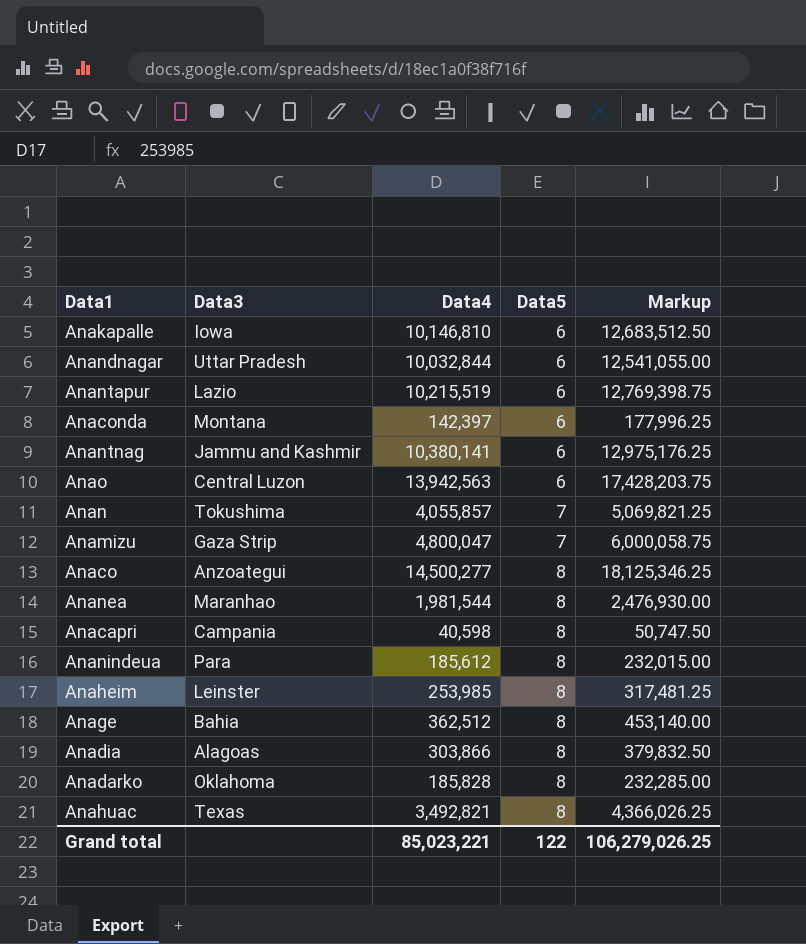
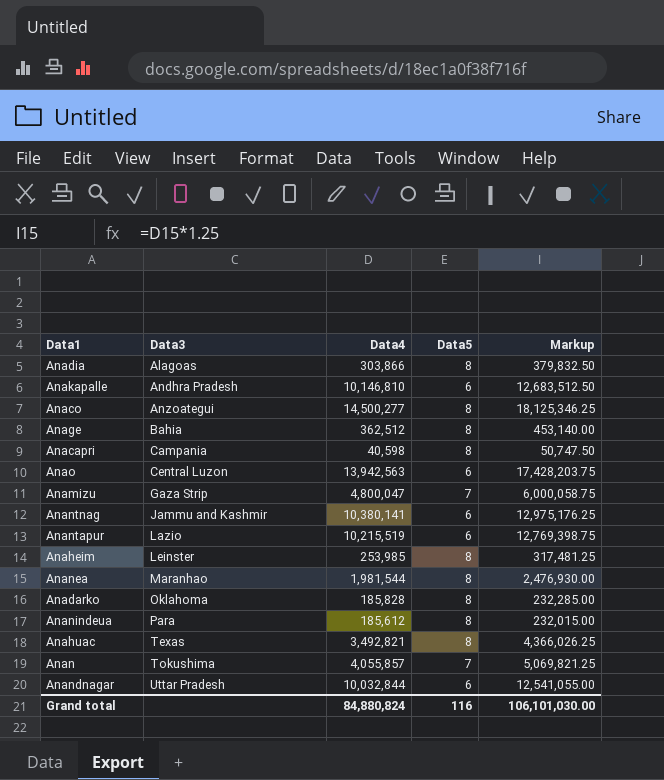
row order: Data5 ascending -> Data3 ascending
row Anaconda: Montana | 142,397 | 6 | 177,996.25 -> none
Anakapalle | Data3: Iowa -> Andhra Pradesh
Grand total | Data4: 85,023,221 -> 84,880,824
Grand total | Data5: 122 -> 116
Grand total | Markup: 106,279,026.25 -> 106,101,030.00

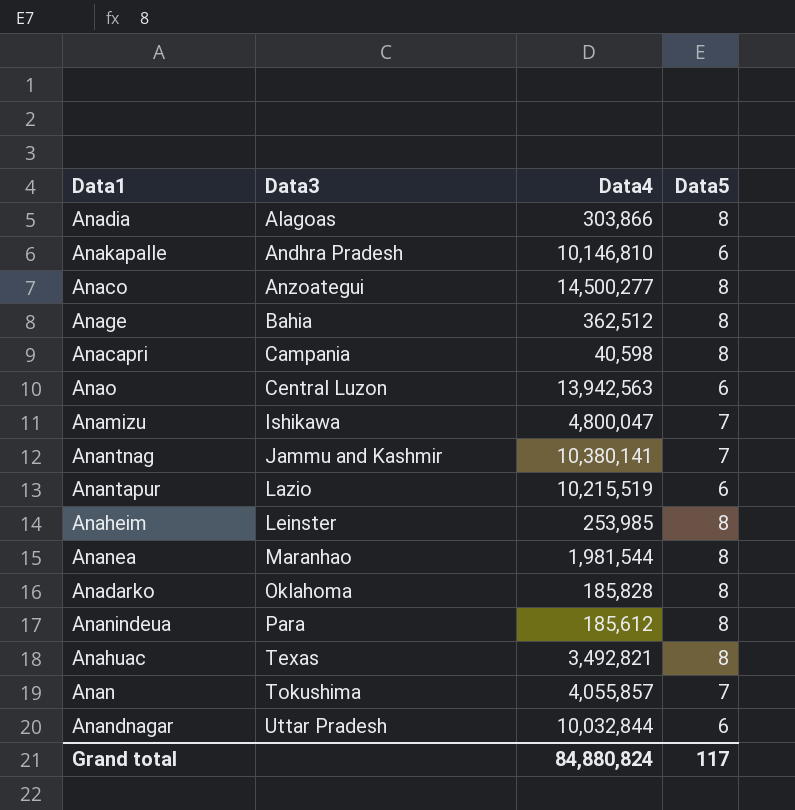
column Markup | formula: [Data4] * 1.25 -> none
Anamizu | Data3: Gaza Strip -> Ishikawa
Anantnag | Data5: 6 -> 7
Grand total | Data5: 116 -> 117

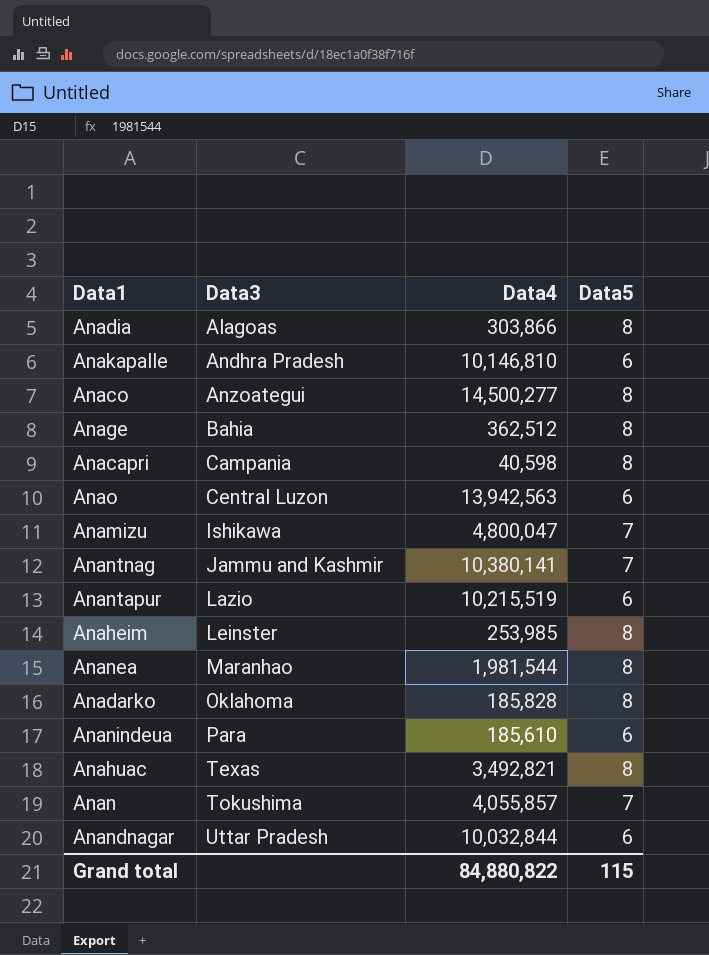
Ananindeua | Data4: 185,612 -> 185,610
Ananindeua | Data5: 8 -> 6
Grand total | Data4: 84,880,824 -> 84,880,822
Grand total | Data5: 117 -> 115

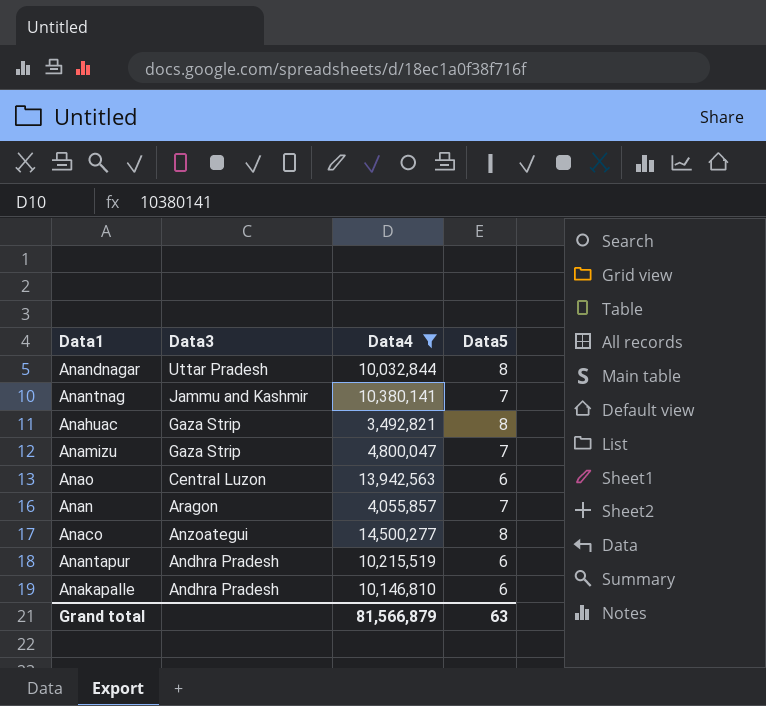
filter: none -> Data4 >= 3,492,821
row order: Data3 ascending -> Data3 descending
Anandnagar | Data5: 6 -> 8
Anahuac | Data3: Texas -> Gaza Strip
Anamizu | Data3: Ishikawa -> Gaza Strip
Anan | Data3: Tokushima -> Aragon
Anantapur | Data3: Lazio -> Andhra Pradesh
Grand total | Data4: 84,880,822 -> 81,566,879
Grand total | Data5: 115 -> 63

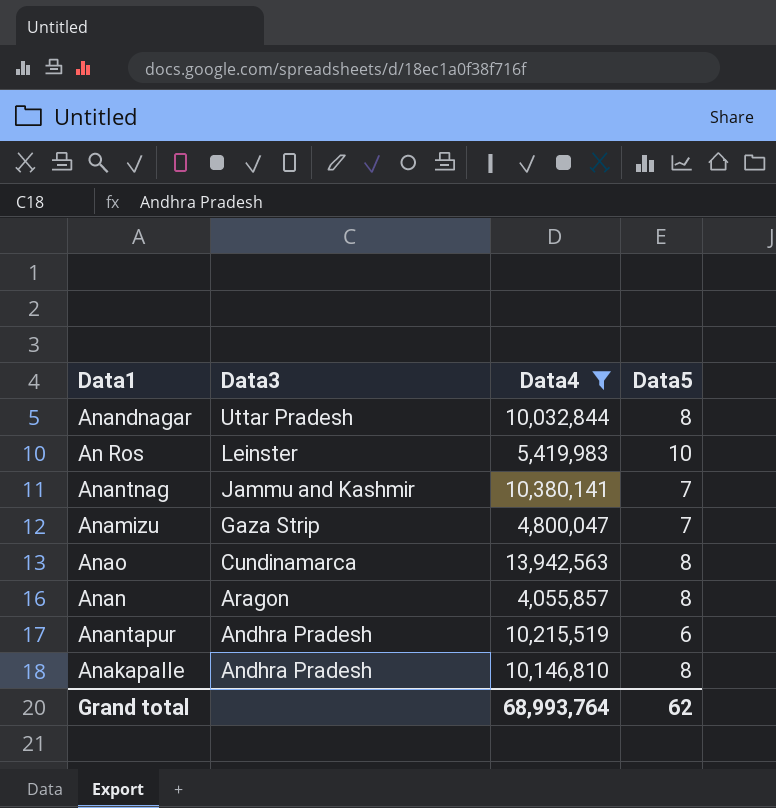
row Anahuac: Gaza Strip | 3,492,821 | 8 -> none
row Anaco: Anzoategui | 14,500,277 | 8 -> none
row An Ros: none -> Leinster | 5,419,983 | 10
Anao | Data3: Central Luzon -> Cundinamarca
Anao | Data5: 6 -> 8
Anan | Data5: 7 -> 8
Anakapalle | Data5: 6 -> 8
Grand total | Data4: 81,566,879 -> 68,993,764
Grand total | Data5: 63 -> 62

